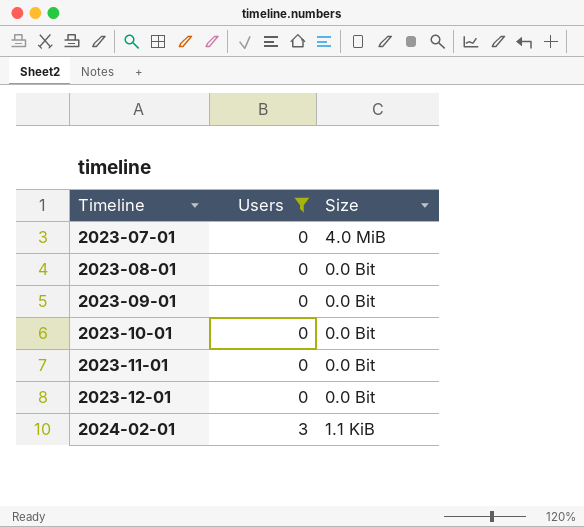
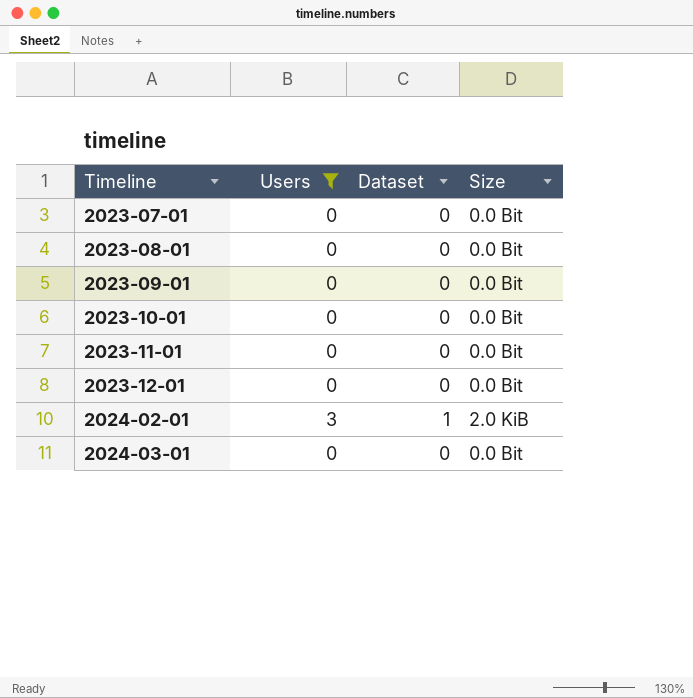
column Dataset | position: none -> 3
2023-07-01 | Size: 4.0 MiB -> 0.0 Bit
2024-02-01 | Size: 1.1 KiB -> 2.0 KiB
row 2024-03-01: none -> 0 | 0 | 0.0 Bit

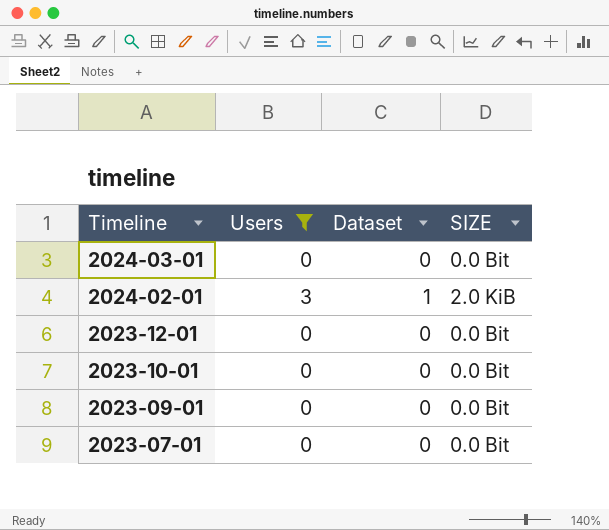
row order: Timeline ascending -> Timeline descending
column name: Size -> SIZE
row 2023-08-01: 0 | 0 | 0.0 Bit -> none
row 2023-11-01: 0 | 0 | 0.0 Bit -> none

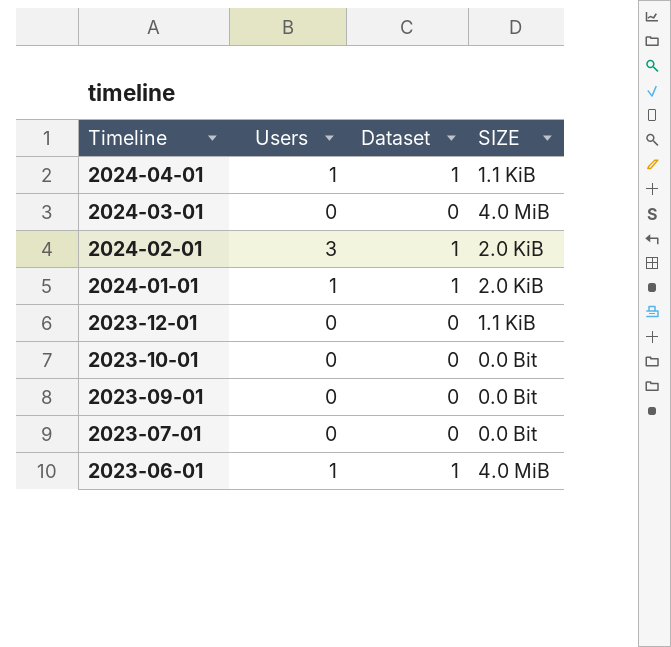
filter: Users != 1 -> none
2024-03-01 | SIZE: 0.0 Bit -> 4.0 MiB
2023-12-01 | SIZE: 0.0 Bit -> 1.1 KiB

